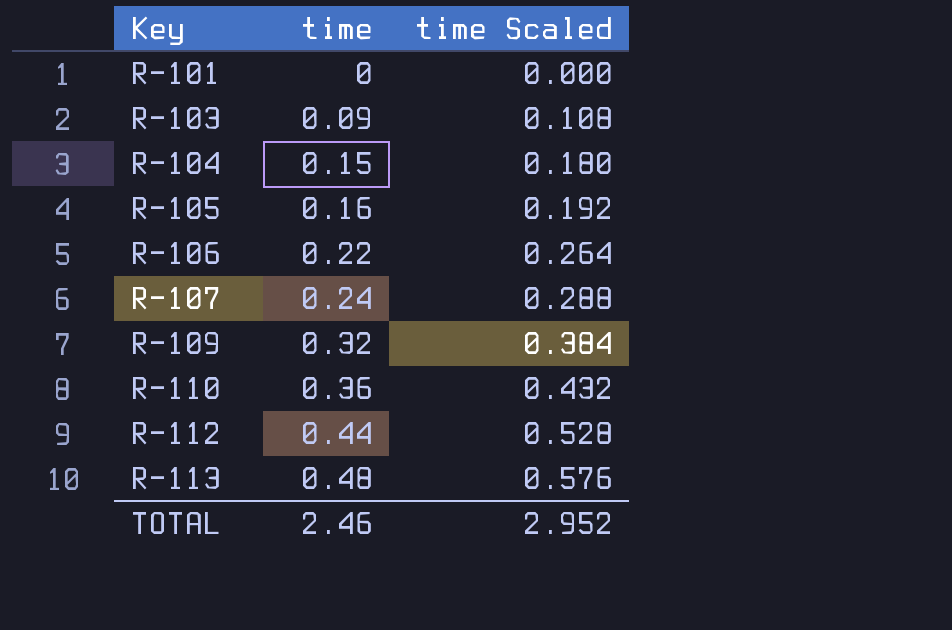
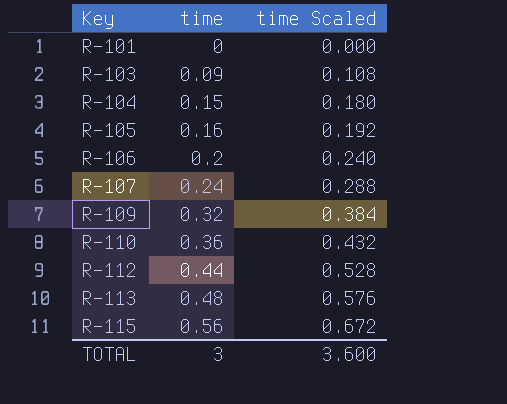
R-106 | time: 0.22 -> 0.2
R-106 | time Scaled: 0.264 -> 0.240
row R-115: none -> 0.56 | 0.672
TOTAL | time: 2.46 -> 3
TOTAL | time Scaled: 2.952 -> 3.600

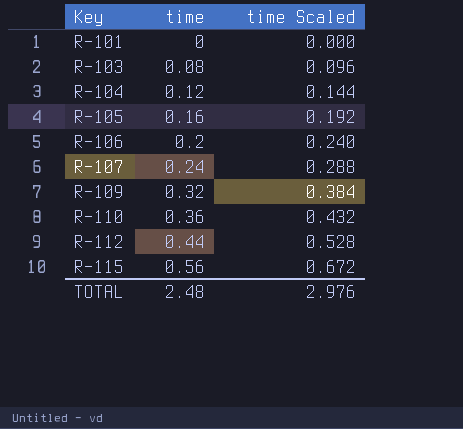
row R-113: 0.48 | 0.576 -> none
R-103 | time: 0.09 -> 0.08
R-103 | time Scaled: 0.108 -> 0.096
R-104 | time: 0.15 -> 0.12
R-104 | time Scaled: 0.180 -> 0.144
TOTAL | time: 3 -> 2.48
TOTAL | time Scaled: 3.600 -> 2.976

